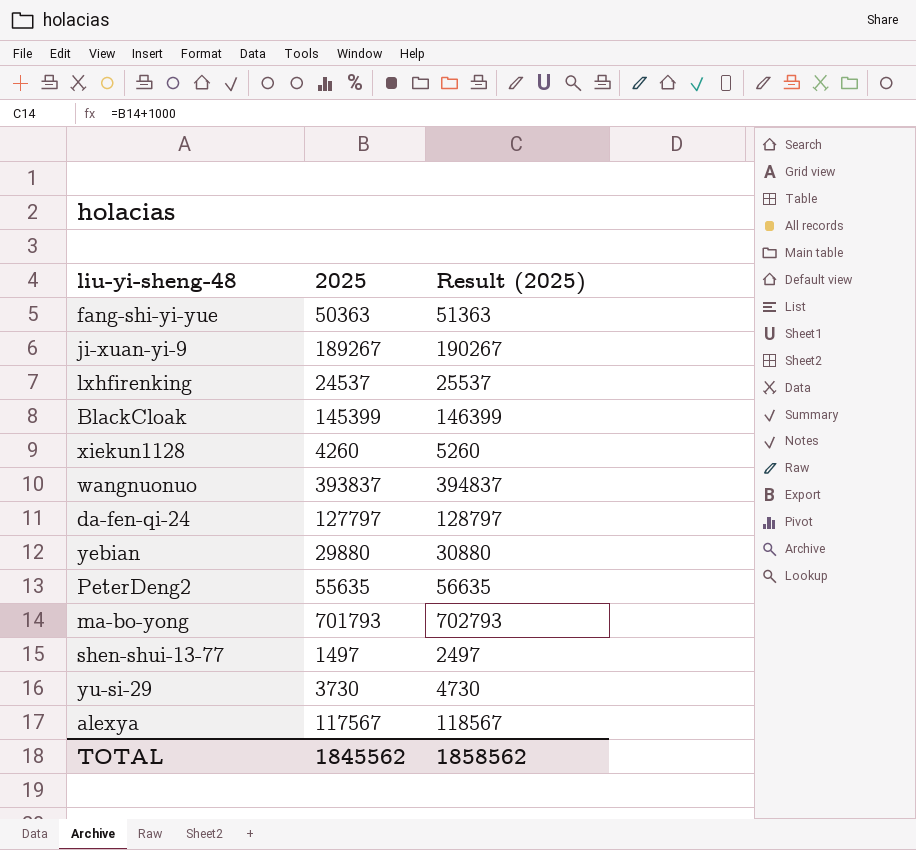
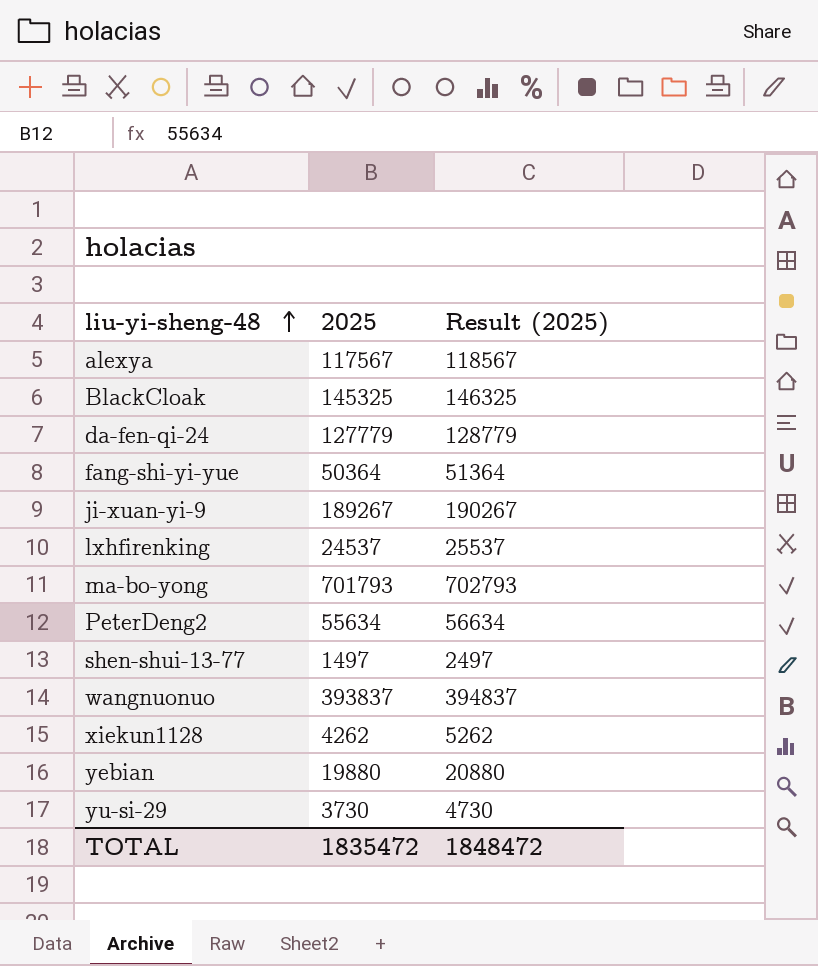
row order: none -> liu-yi-sheng-48 ascending
BlackCloak | 2025: 145399 -> 145325
BlackCloak | Result (2025): 146399 -> 146325
da-fen-qi-24 | 2025: 127797 -> 127779
da-fen-qi-24 | Result (2025): 128797 -> 128779
fang-shi-yi-yue | 2025: 50363 -> 50364
fang-shi-yi-yue | Result (2025): 51363 -> 51364
PeterDeng2 | 2025: 55635 -> 55634
PeterDeng2 | Result (2025): 56635 -> 56634
xiekun1128 | 2025: 4260 -> 4262
xiekun1128 | Result (2025): 5260 -> 5262
yebian | 2025: 29880 -> 19880
yebian | Result (2025): 30880 -> 20880
TOTAL | 2025: 1845562 -> 1835472
TOTAL | Result (2025): 1858562 -> 1848472

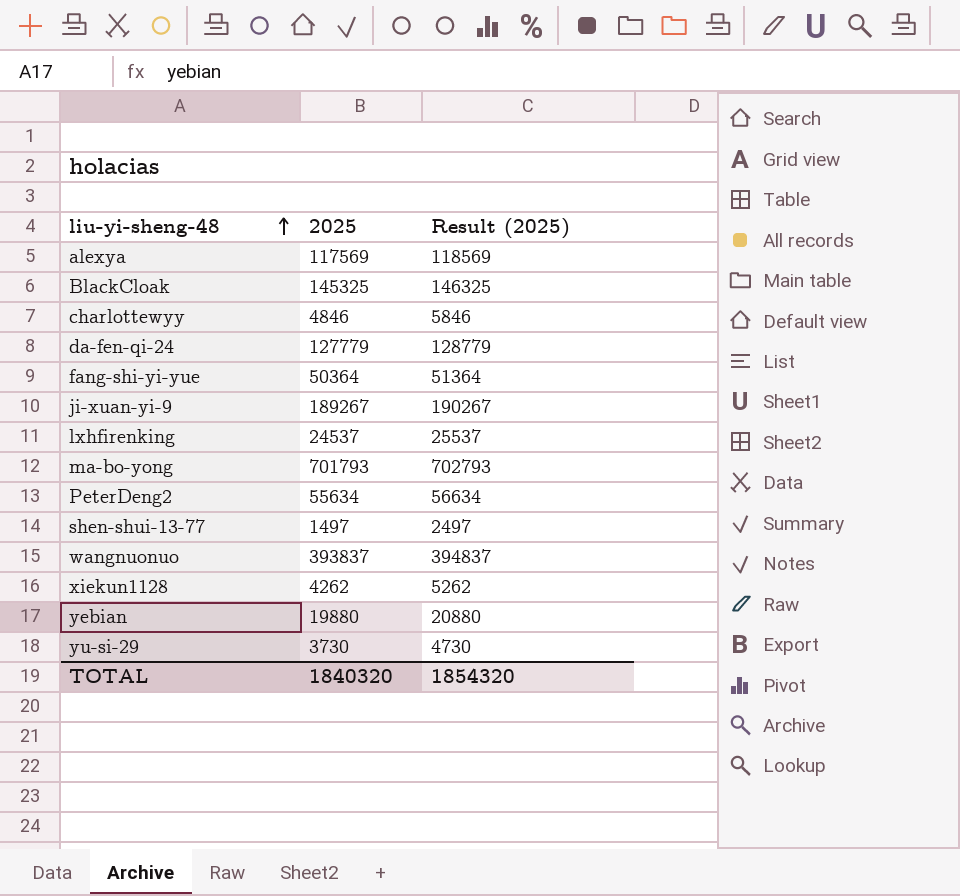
alexya | 2025: 117567 -> 117569
alexya | Result (2025): 118567 -> 118569
row charlottewyy: none -> 4846 | 5846
TOTAL | 2025: 1835472 -> 1840320
TOTAL | Result (2025): 1848472 -> 1854320

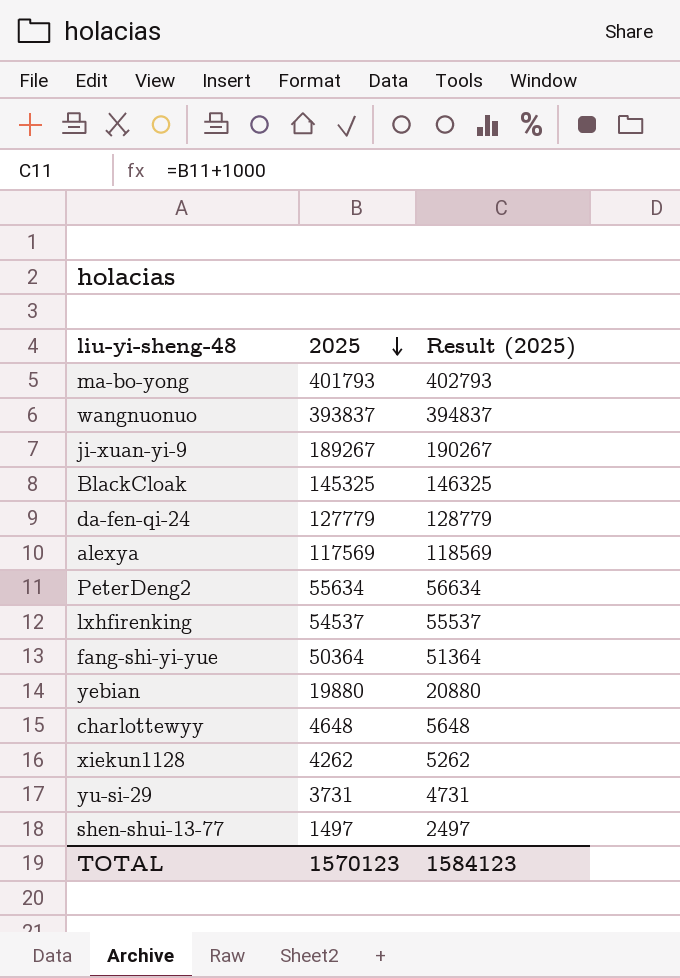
row order: liu-yi-sheng-48 ascending -> 2025 descending
ma-bo-yong | 2025: 701793 -> 401793
ma-bo-yong | Result (2025): 702793 -> 402793
lxhfirenking | 2025: 24537 -> 54537
lxhfirenking | Result (2025): 25537 -> 55537
charlottewyy | 2025: 4846 -> 4648
charlottewyy | Result (2025): 5846 -> 5648
yu-si-29 | 2025: 3730 -> 3731
yu-si-29 | Result (2025): 4730 -> 4731
TOTAL | 2025: 1840320 -> 1570123
TOTAL | Result (2025): 1854320 -> 1584123

